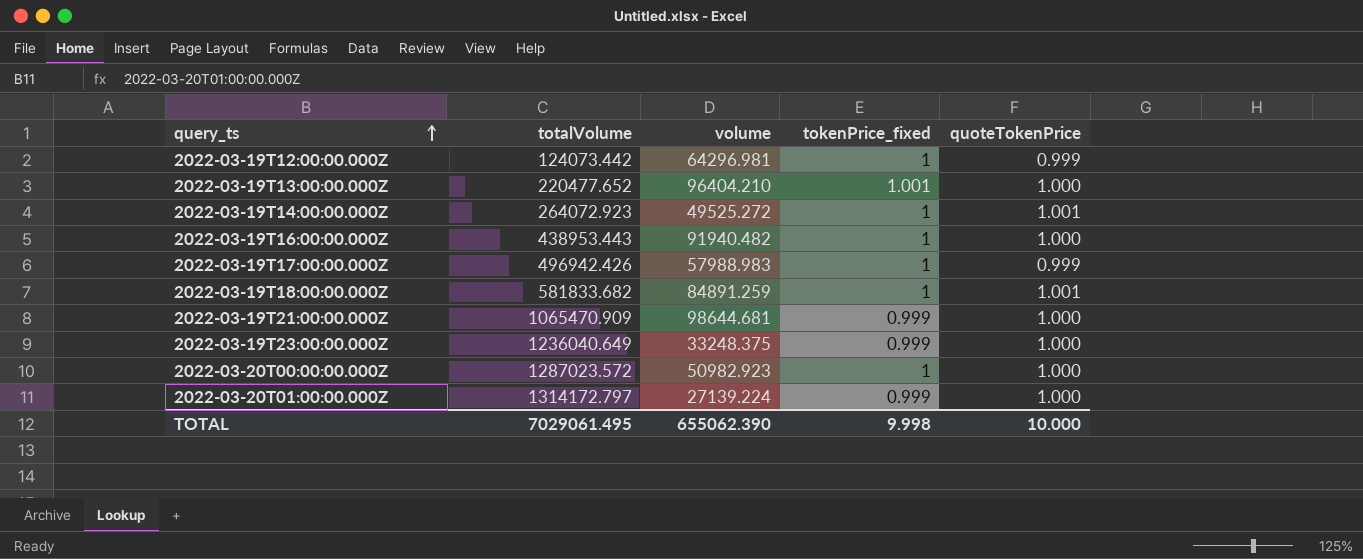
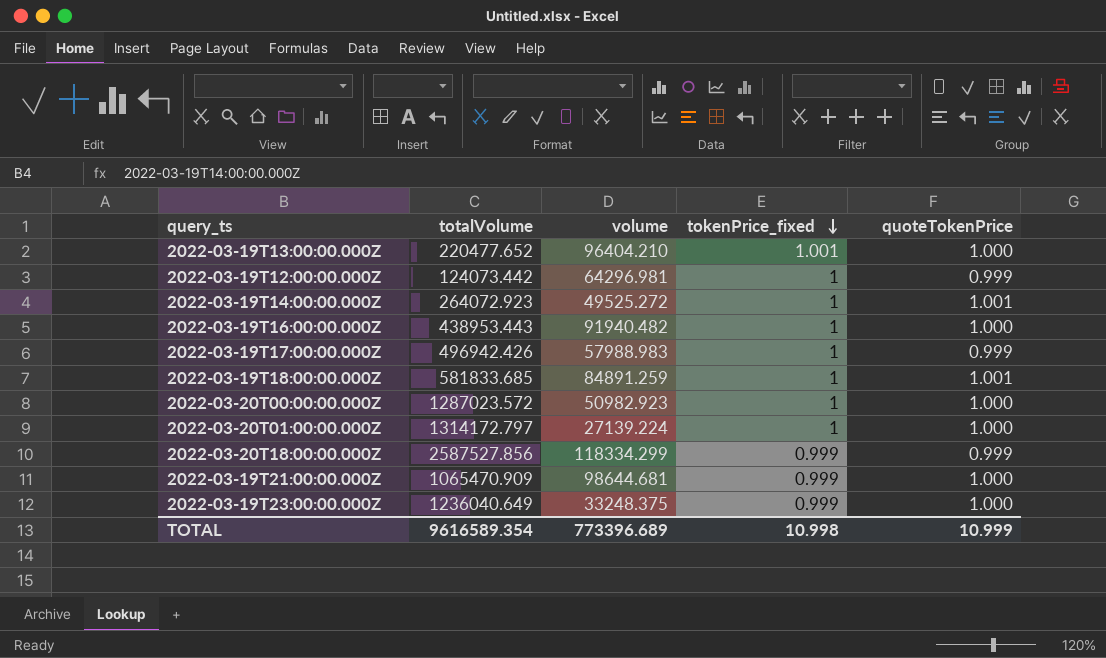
row order: query_ts ascending -> tokenPrice_fixed descending
2022-03-19T18:00:00.000Z | totalVolume: 581833.682 -> 581833.685
2022-03-20T01:00:00.000Z | tokenPrice_fixed: 0.999 -> 1
row 2022-03-20T18:00:00.000Z: none -> 2587527.856 | 118334.299 | 0.999 | 0.999
TOTAL | totalVolume: 7029061.495 -> 9616589.354
TOTAL | volume: 655062.390 -> 773396.689
TOTAL | tokenPrice_fixed: 9.998 -> 10.998
TOTAL | quoteTokenPrice: 10.000 -> 10.999

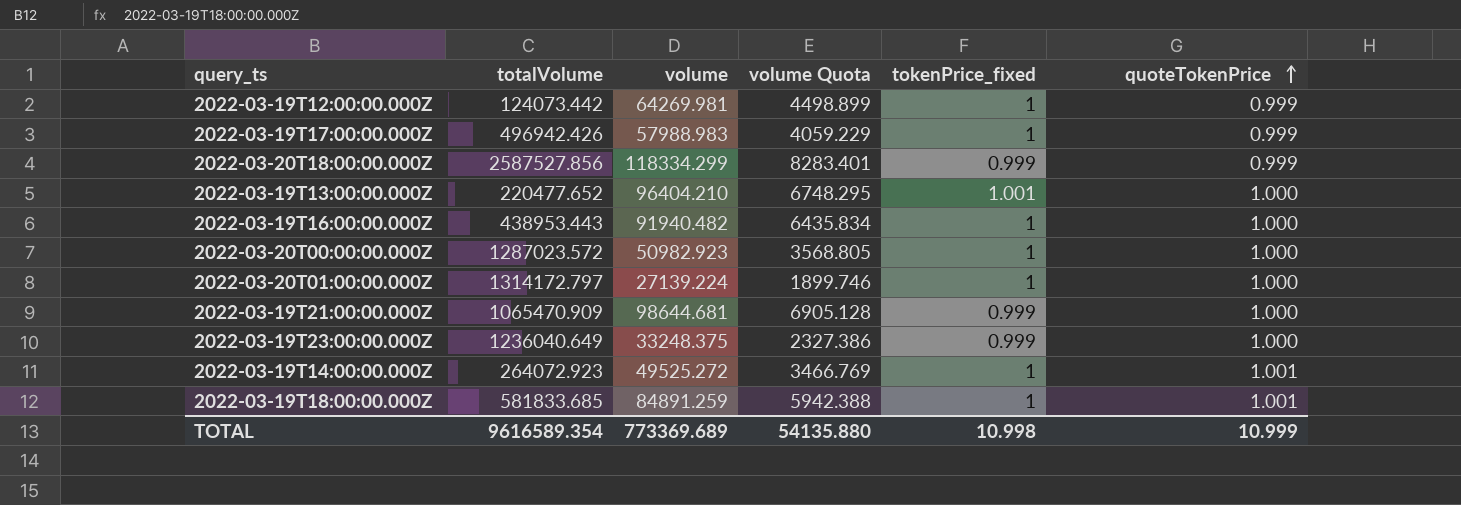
row order: tokenPrice_fixed descending -> quoteTokenPrice ascending
column volume Quota | formula: none -> [volume] * 0.07
2022-03-19T12:00:00.000Z | volume: 64296.981 -> 64269.981
TOTAL | volume: 773396.689 -> 773369.689

